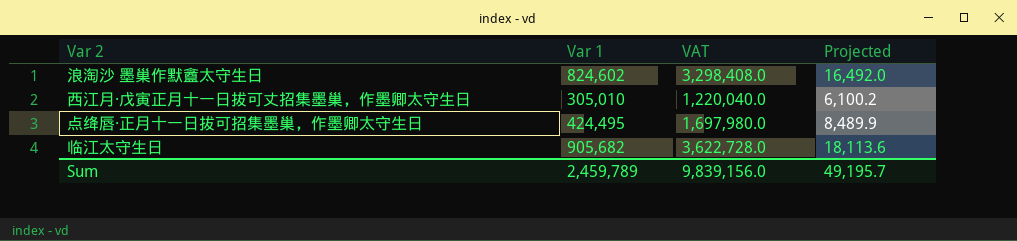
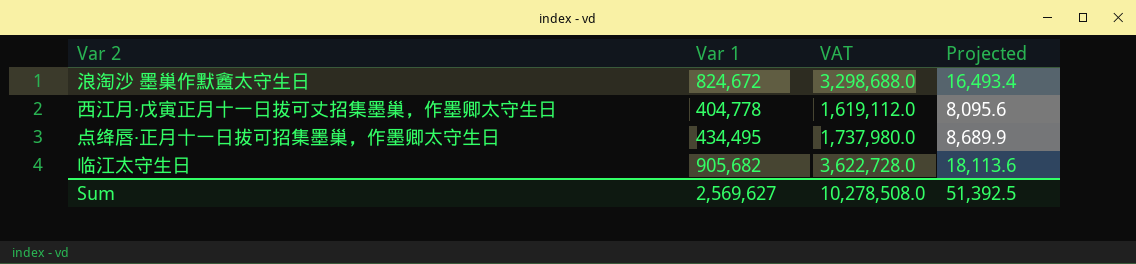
浪淘沙 墨巢作默盦太守生日 | Var 1: 824,602 -> 824,672
浪淘沙 墨巢作默盦太守生日 | VAT: 3,298,408.0 -> 3,298,688.0
浪淘沙 墨巢作默盦太守生日 | Projected: 16,492.0 -> 16,493.4
西江月·戊寅正月十一日拔可丈招集墨巢，作墨卿太守生日 | Var 1: 305,010 -> 404,778
西江月·戊寅正月十一日拔可丈招集墨巢，作墨卿太守生日 | VAT: 1,220,040.0 -> 1,619,112.0
西江月·戊寅正月十一日拔可丈招集墨巢，作墨卿太守生日 | Projected: 6,100.2 -> 8,095.6
点绛唇·正月十一日拔可招集墨巢，作墨卿太守生日 | Var 1: 424,495 -> 434,495
点绛唇·正月十一日拔可招集墨巢，作墨卿太守生日 | VAT: 1,697,980.0 -> 1,737,980.0
点绛唇·正月十一日拔可招集墨巢，作墨卿太守生日 | Projected: 8,489.9 -> 8,689.9
Sum | Var 1: 2,459,789 -> 2,569,627
Sum | VAT: 9,839,156.0 -> 10,278,508.0
Sum | Projected: 49,195.7 -> 51,392.5

